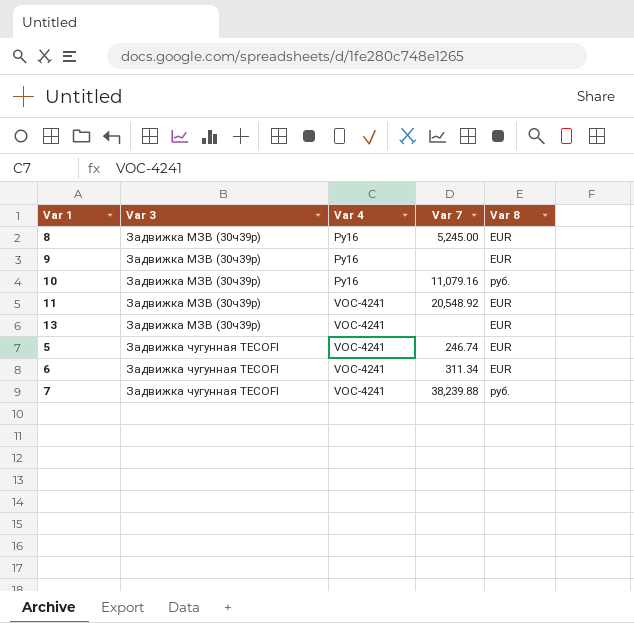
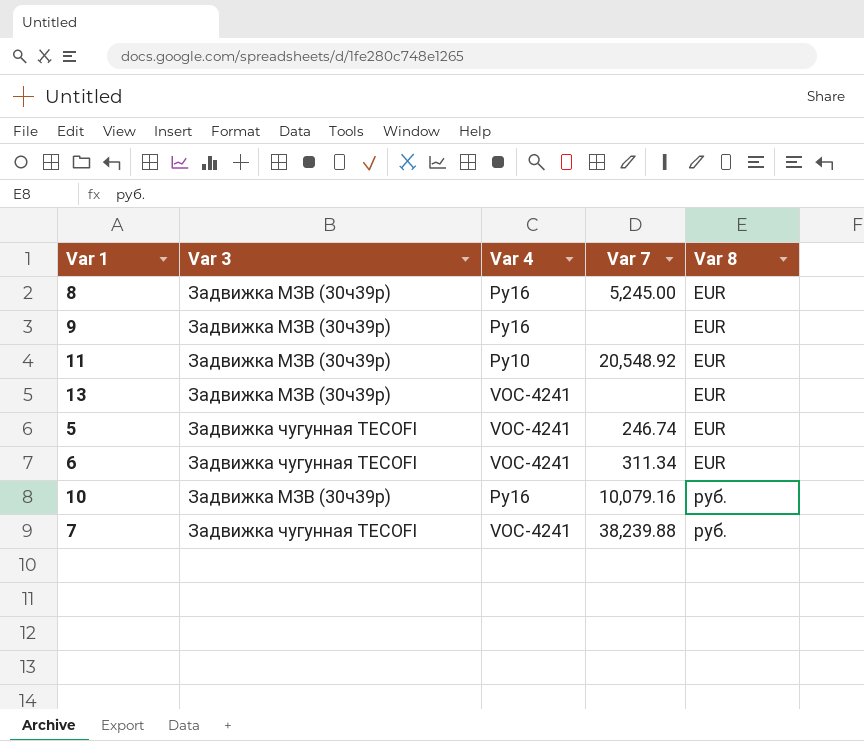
row order: Var 3 ascending -> Var 8 ascending
11 | Var 4: VOC-4241 -> Ру10
10 | Var 7: 11,079.16 -> 10,079.16

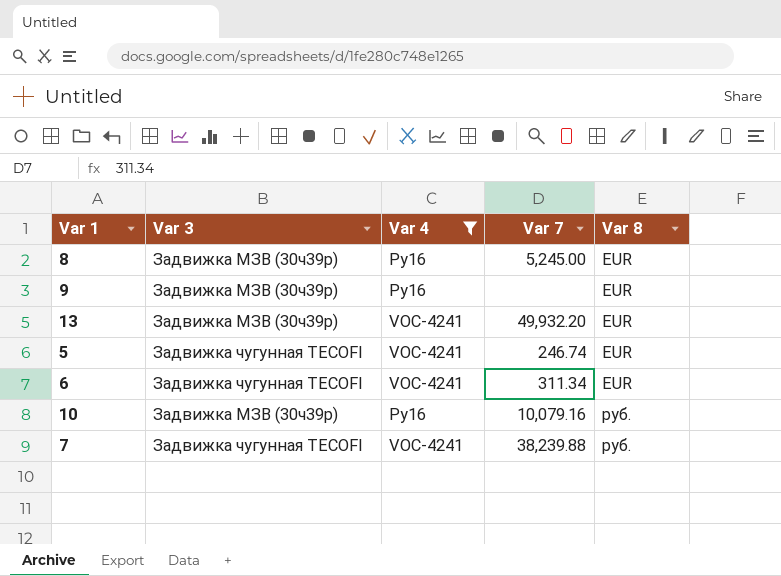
filter: none -> Var 4 != Ру10
13 | Var 7: none -> 49,932.20

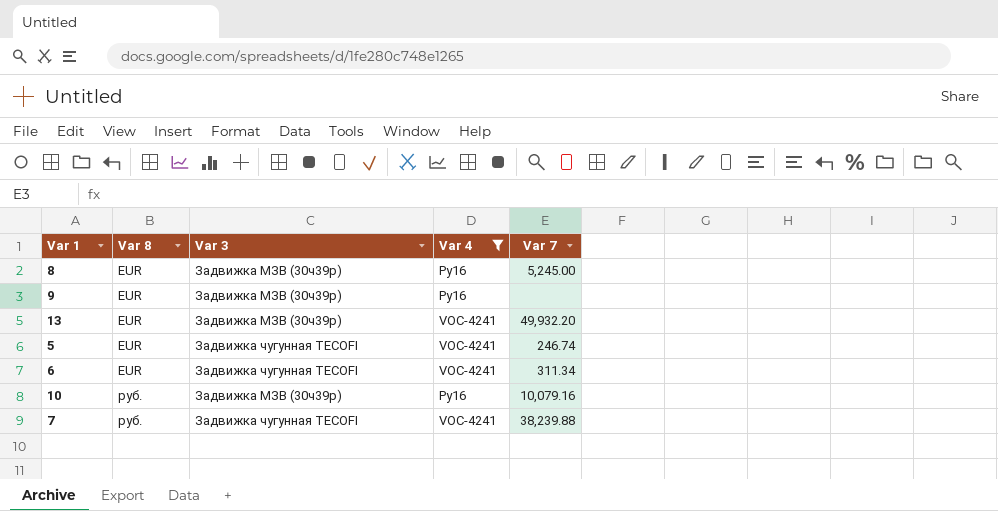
column Var 8 | position: 5 -> 2

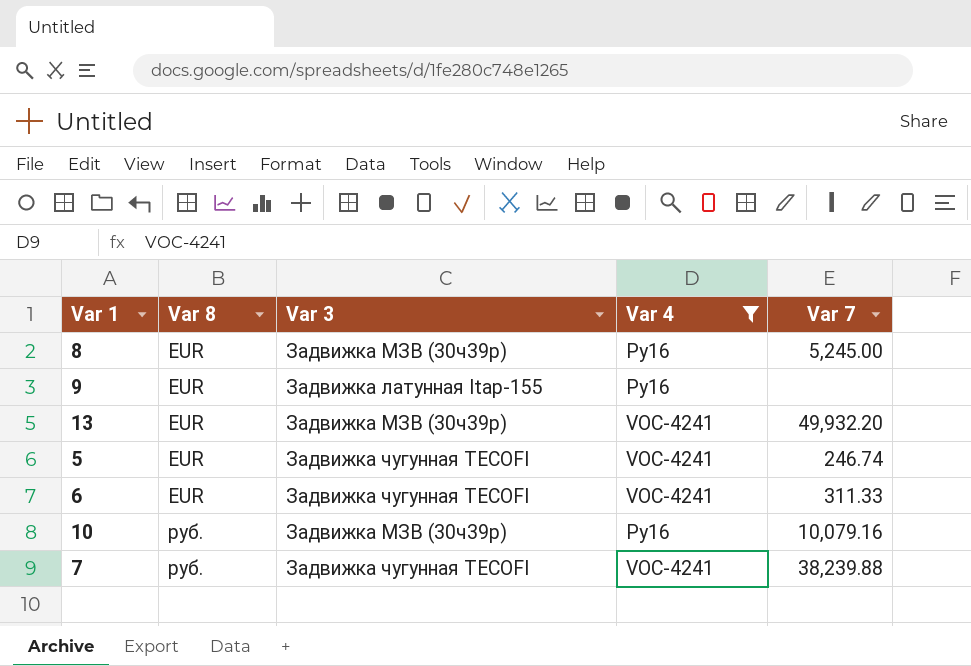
9 | Var 3: Задвижка МЗВ (30ч39р) -> Задвижка латунная Itap-155
6 | Var 7: 311.34 -> 311.33

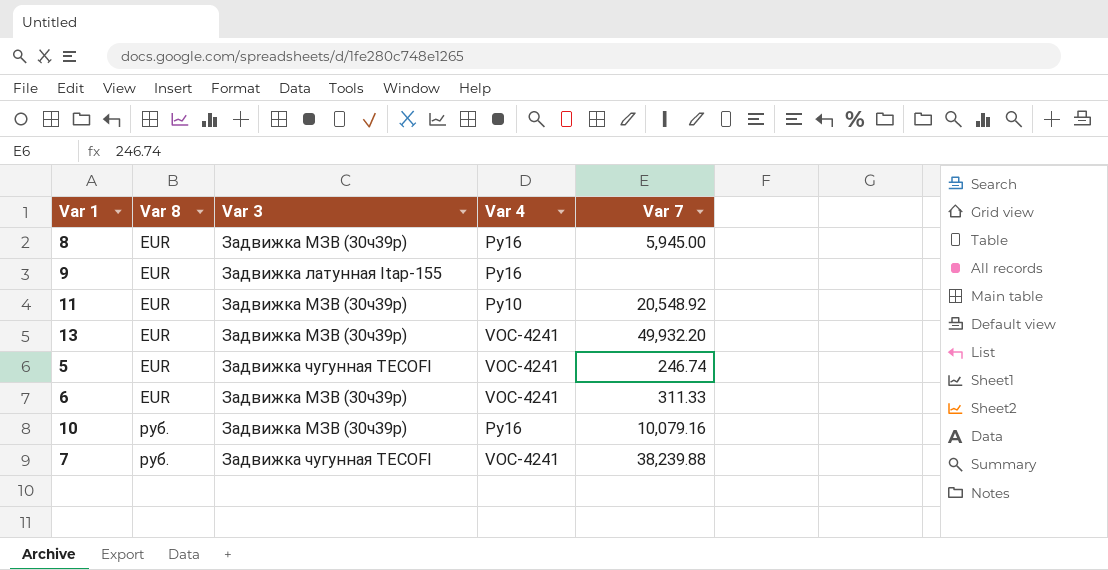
filter: Var 4 != Ру10 -> none
8 | Var 7: 5,245.00 -> 5,945.00
6 | Var 3: Задвижка чугунная TECOFI -> Задвижка МЗВ (30ч39р)

